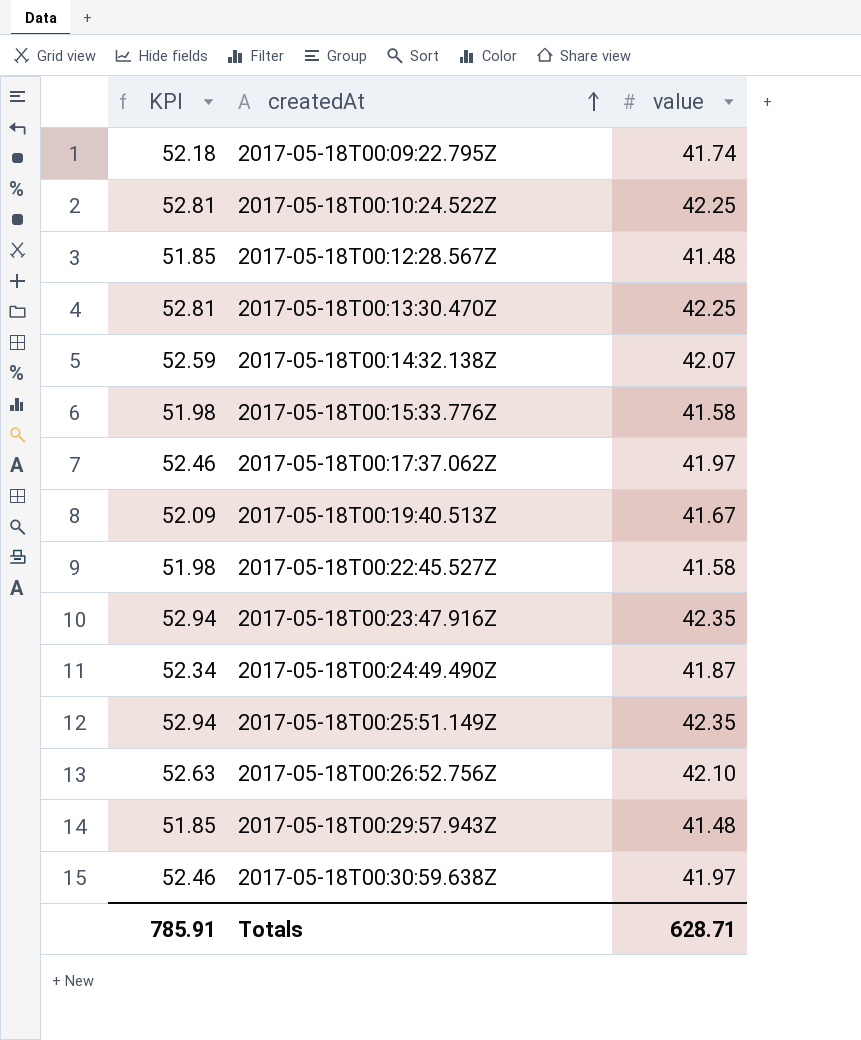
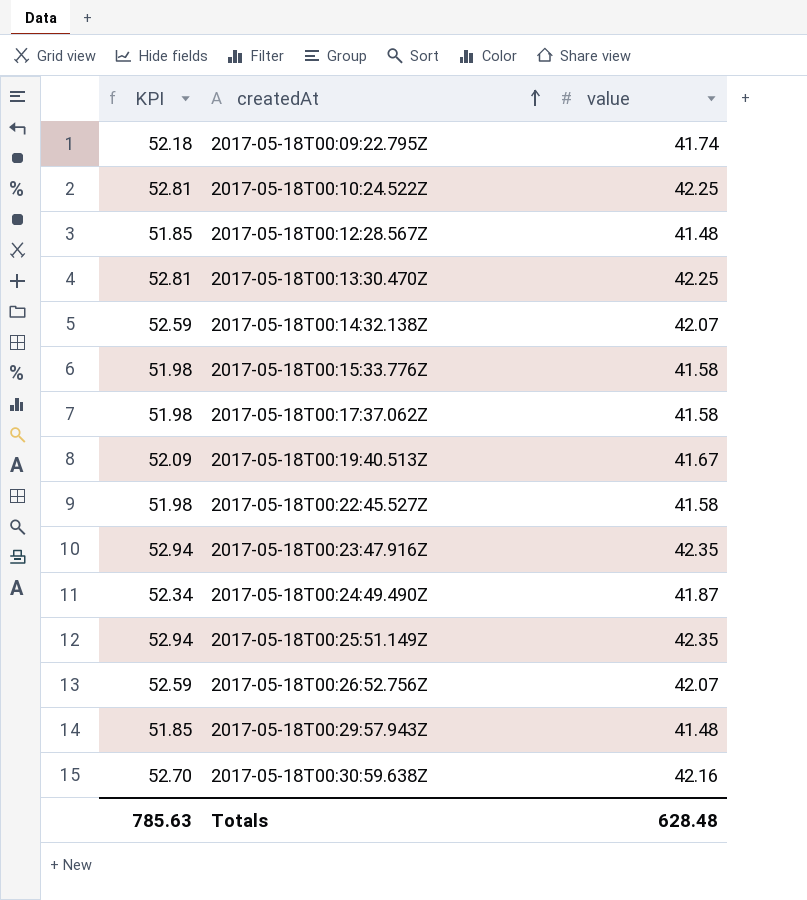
2017-05-18T00:17:37.062Z | KPI: 52.46 -> 51.98
2017-05-18T00:17:37.062Z | value: 41.97 -> 41.58
2017-05-18T00:26:52.756Z | KPI: 52.63 -> 52.59
2017-05-18T00:26:52.756Z | value: 42.10 -> 42.07
2017-05-18T00:30:59.638Z | KPI: 52.46 -> 52.70
2017-05-18T00:30:59.638Z | value: 41.97 -> 42.16
Totals | KPI: 785.91 -> 785.63
Totals | value: 628.71 -> 628.48

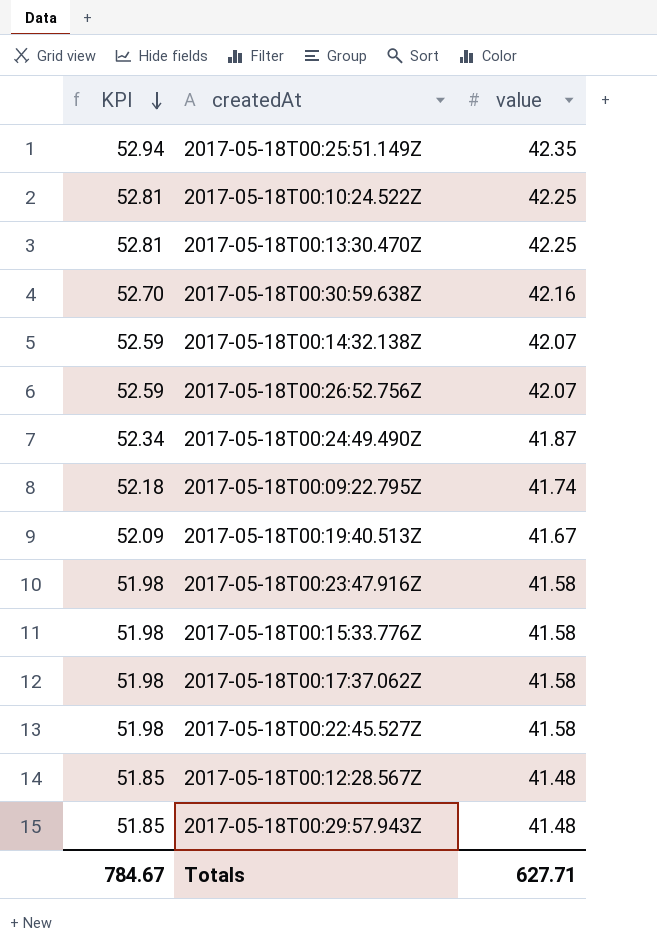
row order: createdAt ascending -> KPI descending
2017-05-18T00:23:47.916Z | KPI: 52.94 -> 51.98
2017-05-18T00:23:47.916Z | value: 42.35 -> 41.58
Totals | KPI: 785.63 -> 784.67
Totals | value: 628.48 -> 627.71

